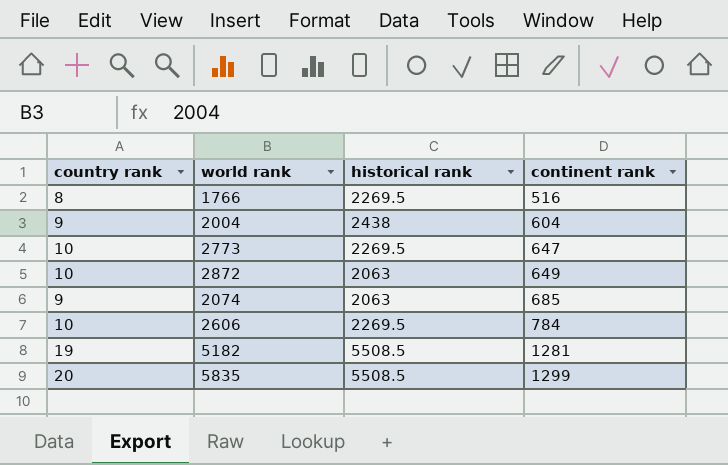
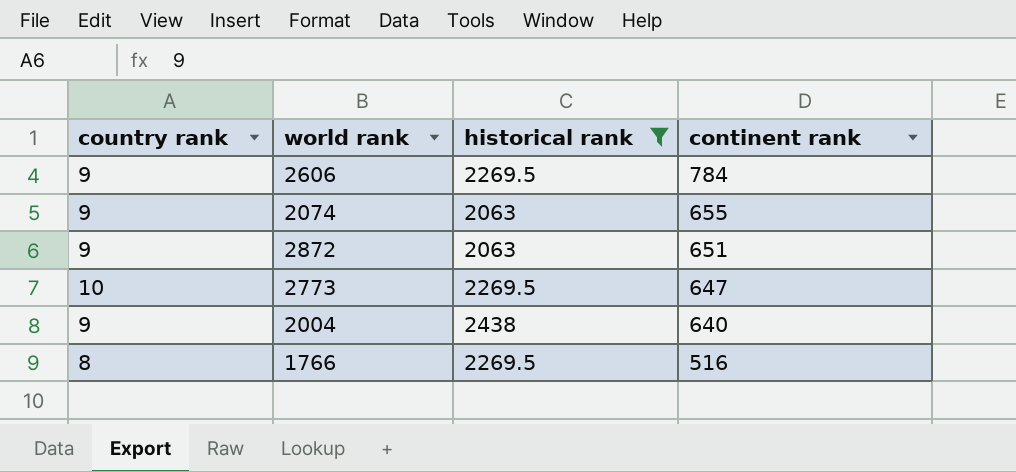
filter: none -> historical rank != 5508.5
row order: continent rank ascending -> continent rank descending
2606 | country rank: 10 -> 9
2074 | continent rank: 685 -> 655
2872 | country rank: 10 -> 9
2872 | continent rank: 649 -> 651
2004 | continent rank: 604 -> 640

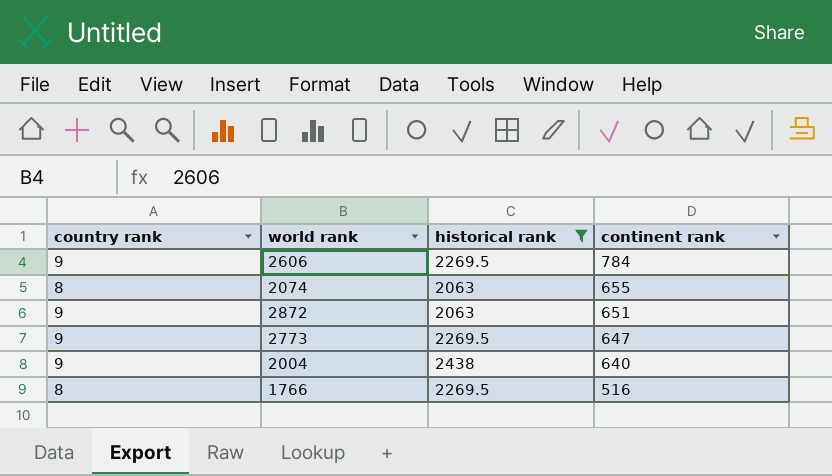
2074 | country rank: 9 -> 8
2773 | country rank: 10 -> 9

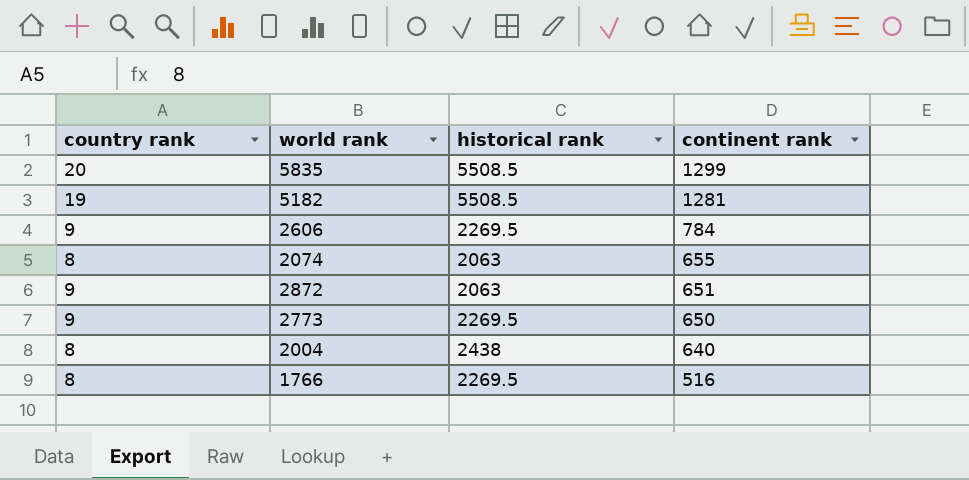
filter: historical rank != 5508.5 -> none
2773 | continent rank: 647 -> 650
2004 | country rank: 9 -> 8

